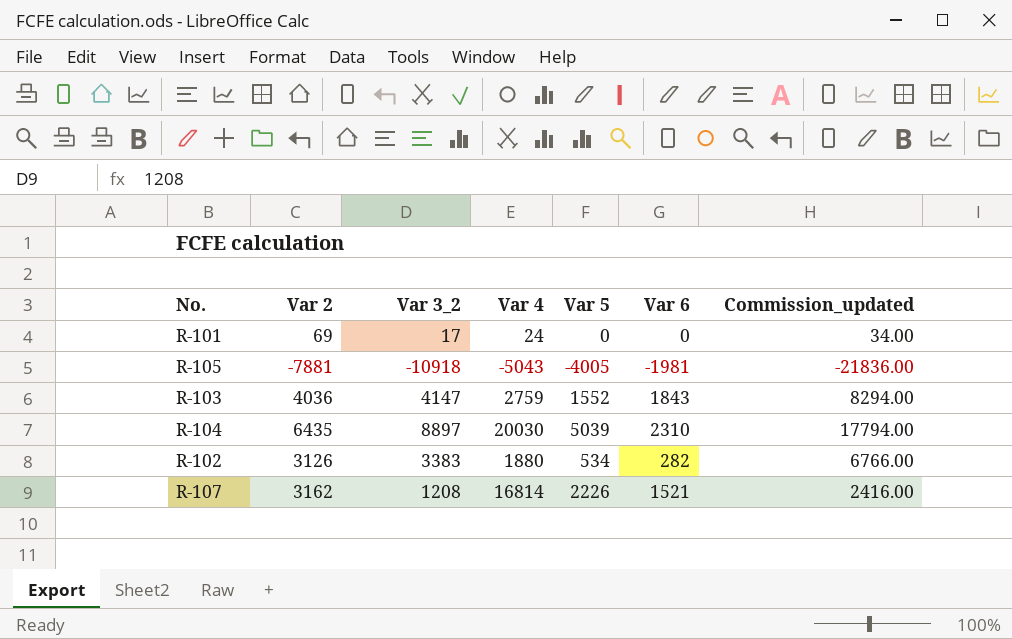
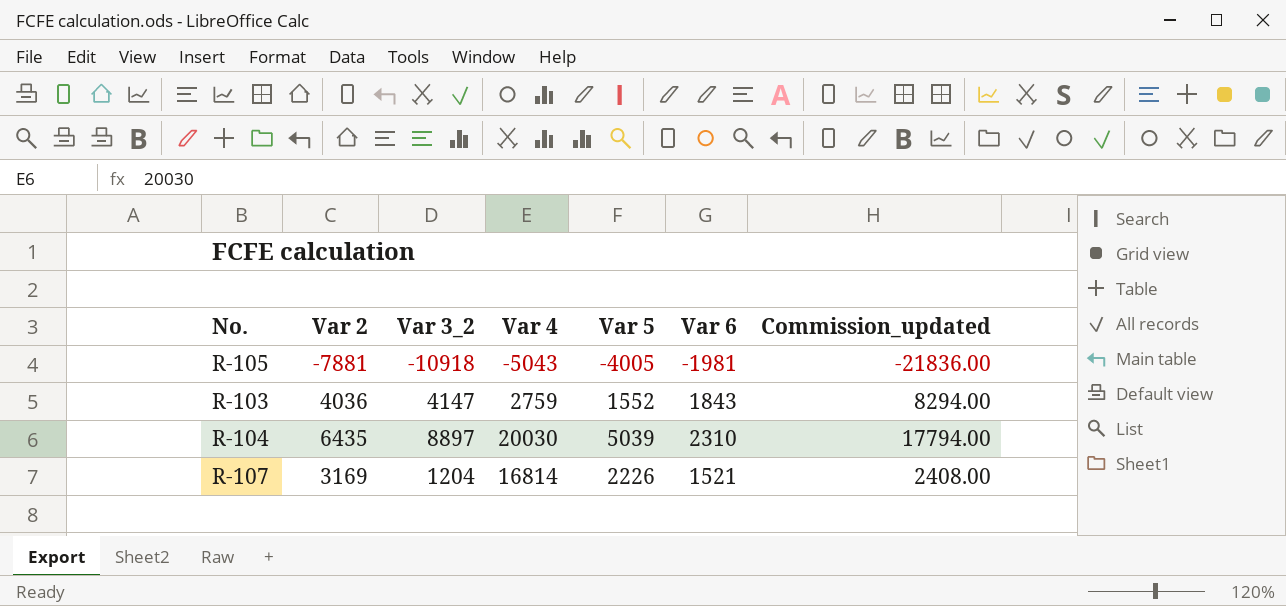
row R-101: 69 | 17 | 24 | 0 | 0 | 34.00 -> none
row R-102: 3126 | 3383 | 1880 | 534 | 282 | 6766.00 -> none
R-107 | Var 2: 3162 -> 3169
R-107 | Var 3_2: 1208 -> 1204
R-107 | Commission_updated: 2416.00 -> 2408.00

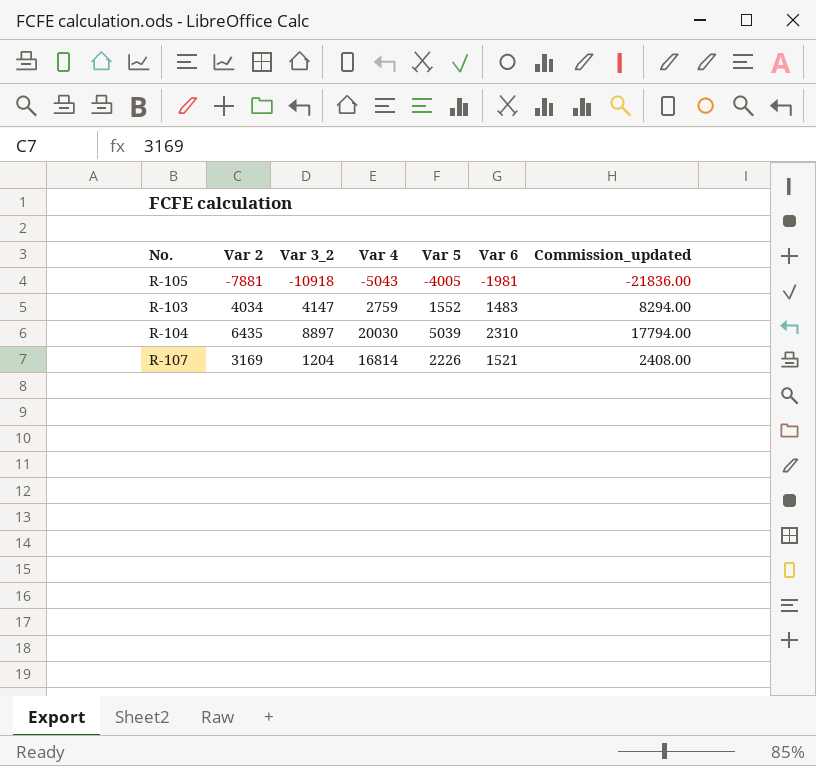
R-103 | Var 2: 4036 -> 4034
R-103 | Var 6: 1843 -> 1483

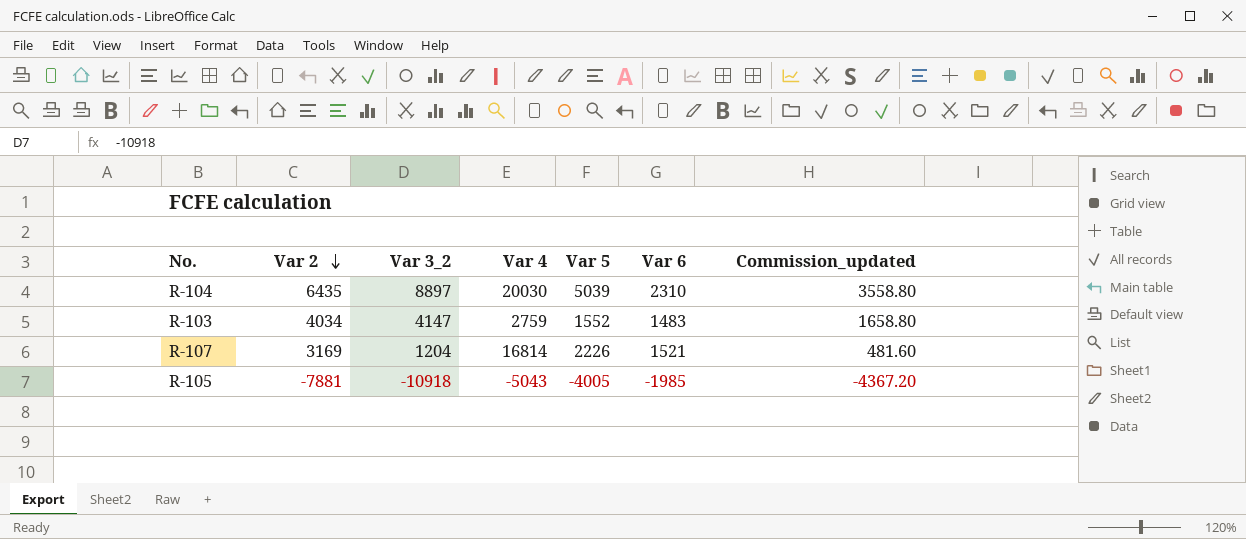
row order: none -> Var 2 descending
column Commission_updated | formula: [Var 3_2] * 2 -> [Var 3_2] * 0.4
R-105 | Var 6: -1981 -> -1985

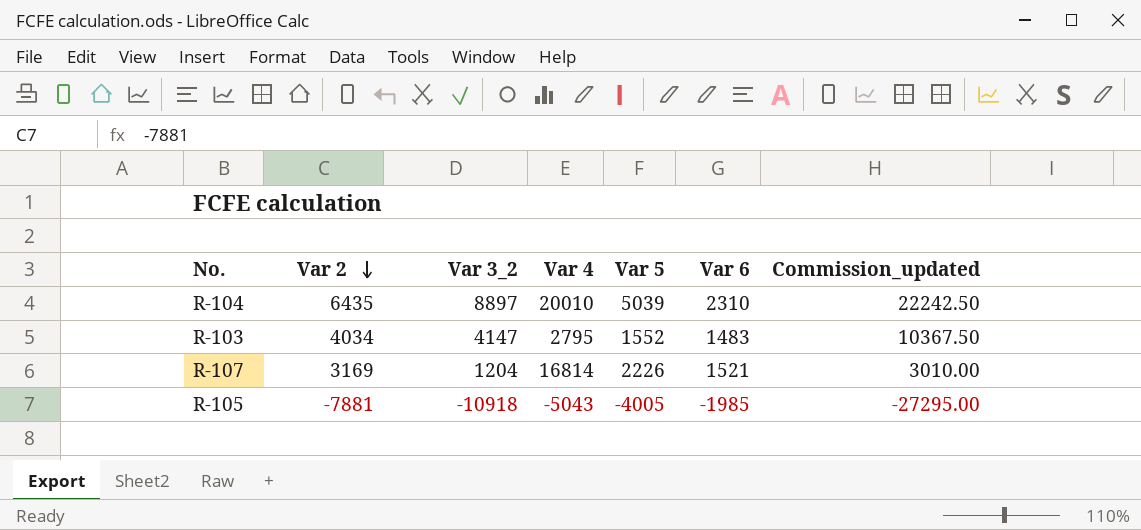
column Commission_updated | formula: [Var 3_2] * 0.4 -> [Var 3_2] * 2.5
R-104 | Var 4: 20030 -> 20010
R-103 | Var 4: 2759 -> 2795

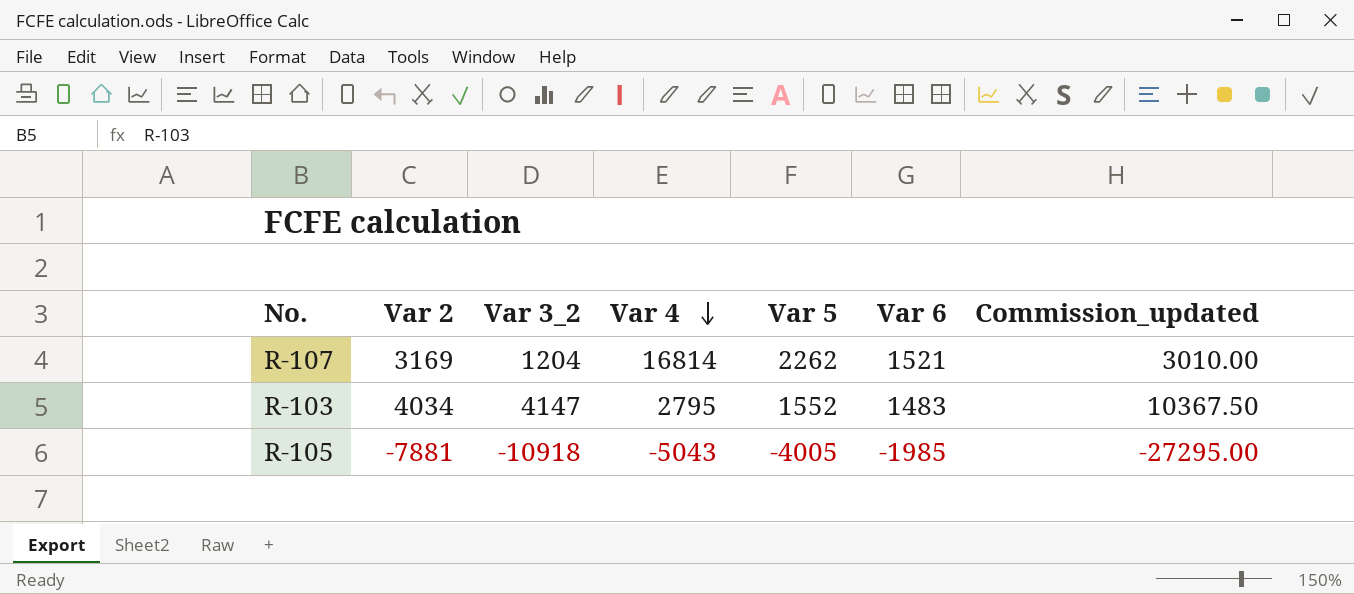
row order: Var 2 descending -> Var 4 descending
row R-104: 6435 | 8897 | 20010 | 5039 | 2310 | 22242.50 -> none
R-107 | Var 5: 2226 -> 2262

